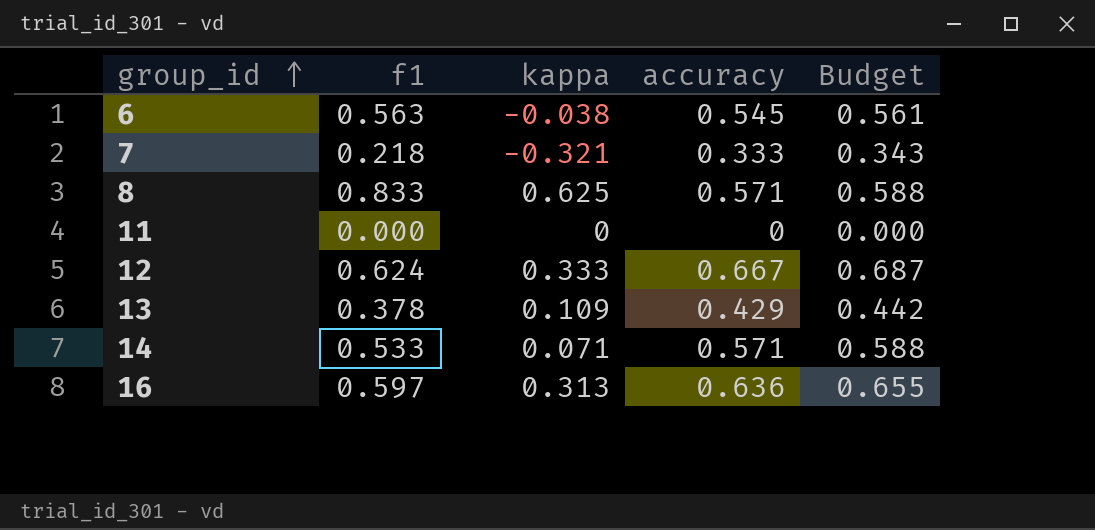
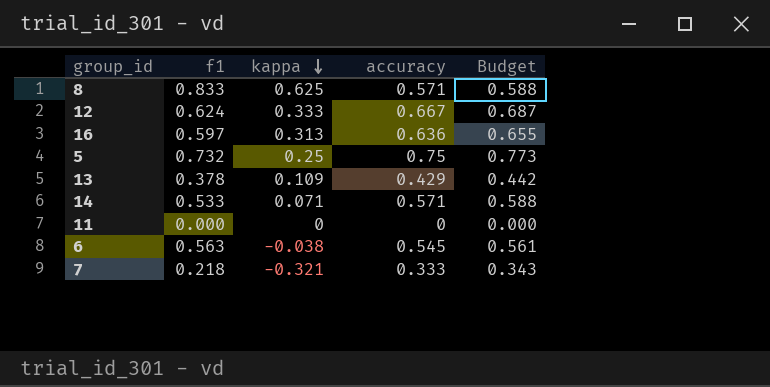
row order: group_id ascending -> kappa descending
row 5: none -> 0.732 | 0.25 | 0.75 | 0.773

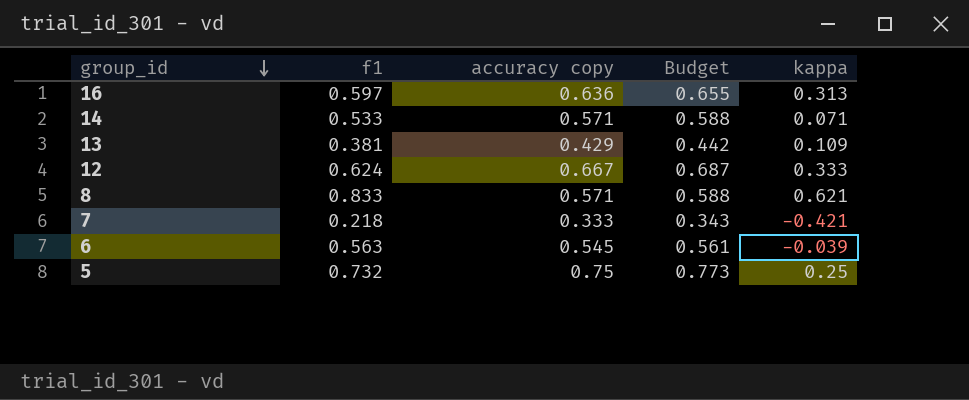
row order: kappa descending -> group_id descending
column name: accuracy -> accuracy copy
column kappa | position: 3 -> 5
row 11: 0.000 | 0 | 0 | 0.000 -> none
13 | f1: 0.378 -> 0.381
8 | kappa: 0.625 -> 0.621
7 | kappa: -0.321 -> -0.421
6 | kappa: -0.038 -> -0.039

